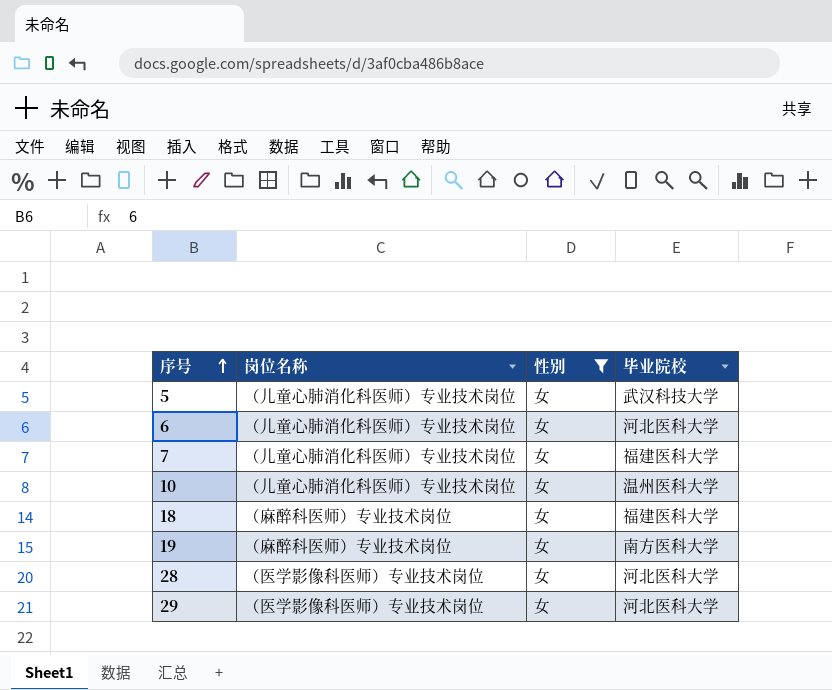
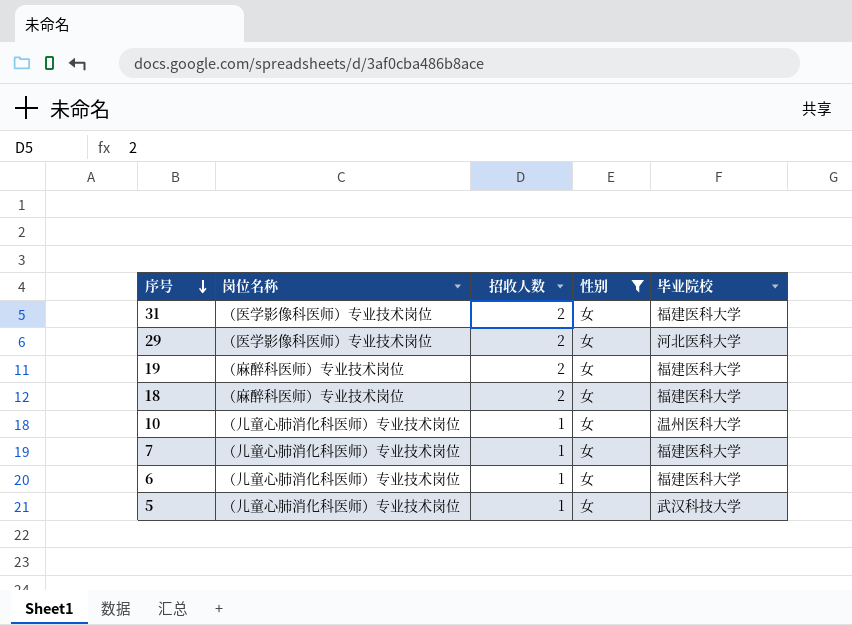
row order: 序号 ascending -> 序号 descending
column 招收人数 | position: none -> 3
row 28: （医学影像科医师）专业技术岗位 | 女 | 河北医科大学 -> none
row 31: none -> （医学影像科医师）专业技术岗位 | 2 | 女 | 福建医科大学
19 | 毕业院校: 南方医科大学 -> 福建医科大学
6 | 毕业院校: 河北医科大学 -> 福建医科大学

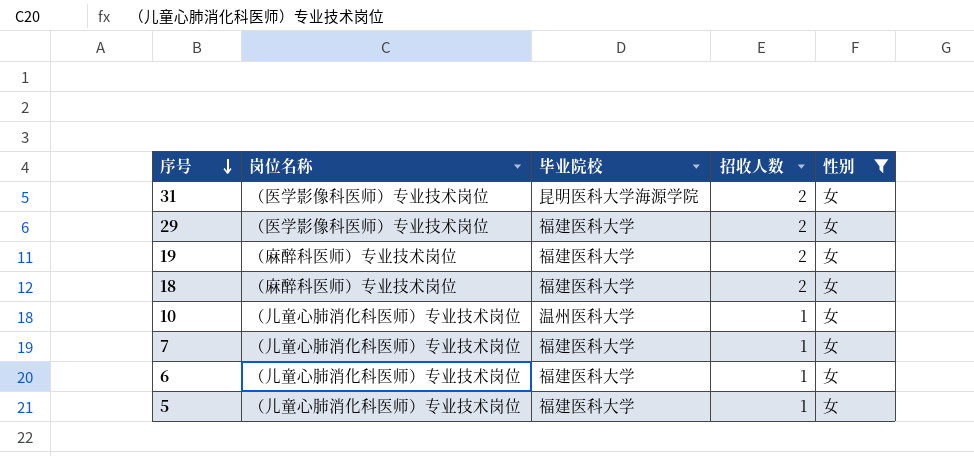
column 毕业院校 | position: 5 -> 3
31 | 毕业院校: 福建医科大学 -> 昆明医科大学海源学院
29 | 毕业院校: 河北医科大学 -> 福建医科大学
5 | 毕业院校: 武汉科技大学 -> 福建医科大学

